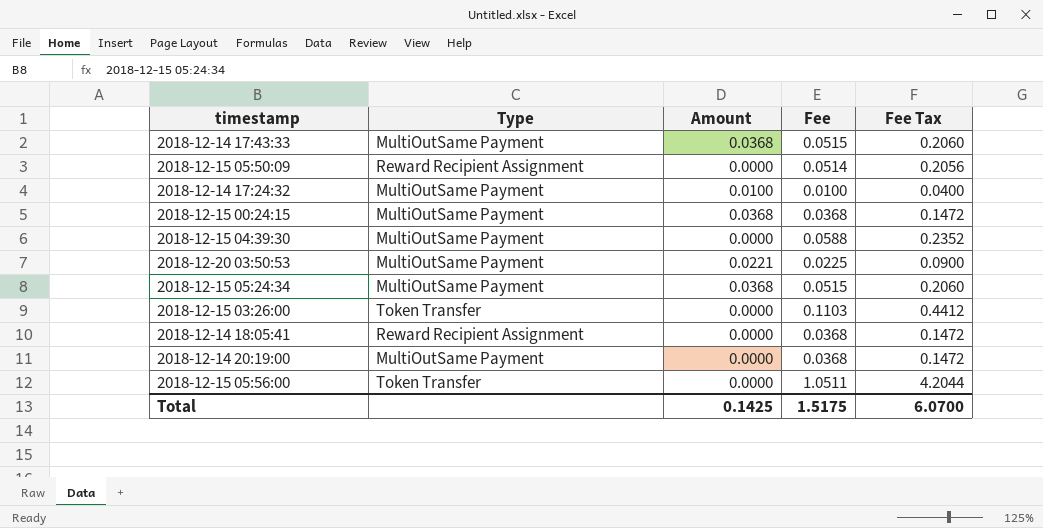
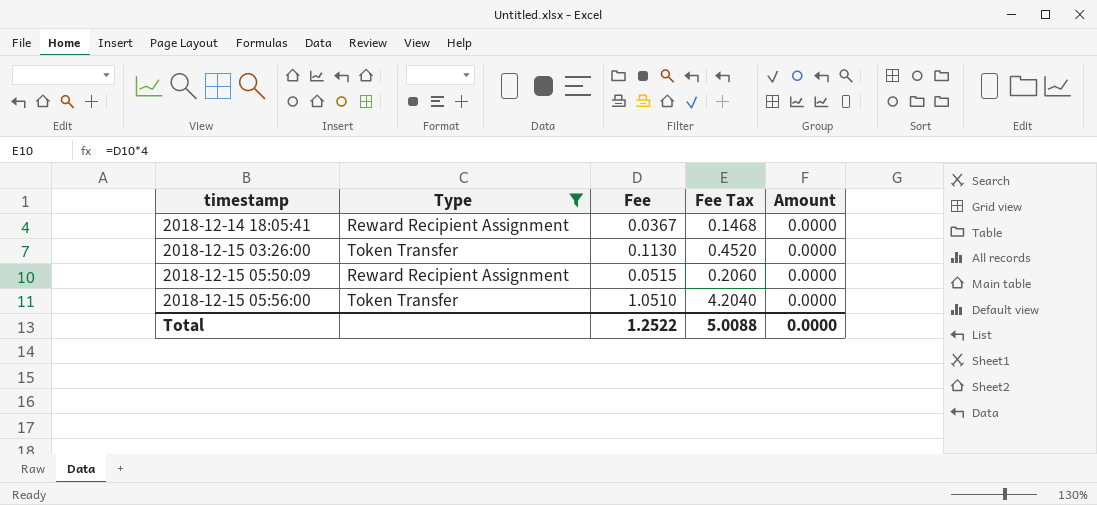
filter: none -> Type != MultiOutSame Payment
row order: none -> timestamp ascending
column Amount | position: 3 -> 5
2018-12-14 18:05:41 | Fee: 0.0368 -> 0.0367
2018-12-14 18:05:41 | Fee Tax: 0.1472 -> 0.1468
2018-12-15 03:26:00 | Fee: 0.1103 -> 0.1130
2018-12-15 03:26:00 | Fee Tax: 0.4412 -> 0.4520
2018-12-15 05:50:09 | Fee: 0.0514 -> 0.0515
2018-12-15 05:50:09 | Fee Tax: 0.2056 -> 0.2060
2018-12-15 05:56:00 | Fee: 1.0511 -> 1.0510
2018-12-15 05:56:00 | Fee Tax: 4.2044 -> 4.2040
Total | Fee: 1.5175 -> 1.2522
Total | Fee Tax: 6.0700 -> 5.0088
Total | Amount: 0.1425 -> 0.0000

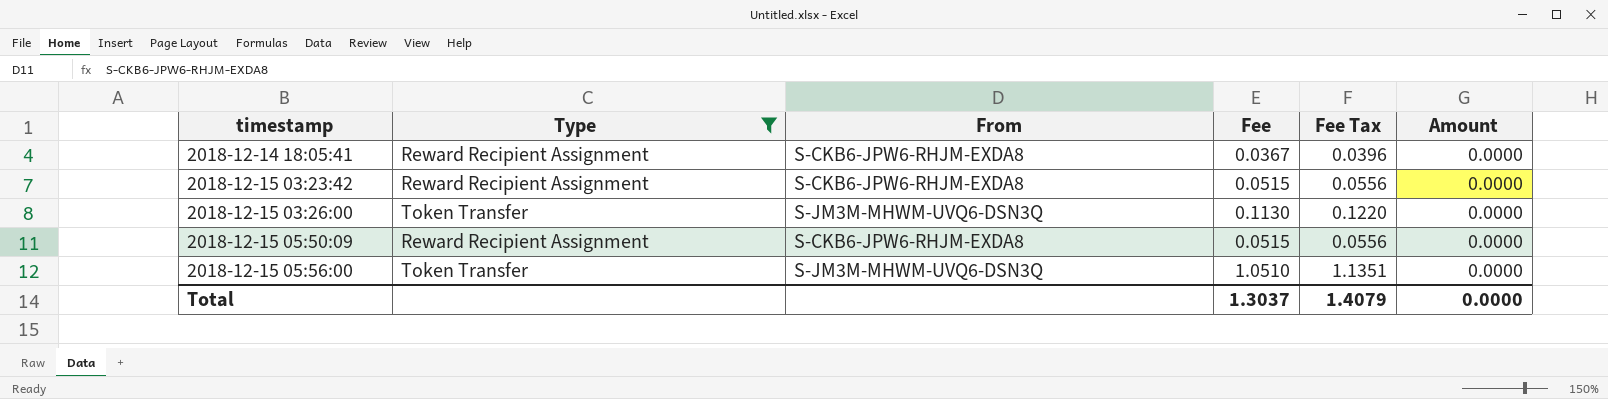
column From | position: none -> 3
column Fee Tax | formula: [Fee] * 4 -> [Fee] * 1.08
row 2018-12-15 03:23:42: none -> Reward Recipient Assignment | S-CKB6-JPW6-RHJM-EXDA8 | 0.0515 | 0.0556 | 0.0000
Total | Fee: 1.2522 -> 1.3037
Total | Fee Tax: 5.0088 -> 1.4079

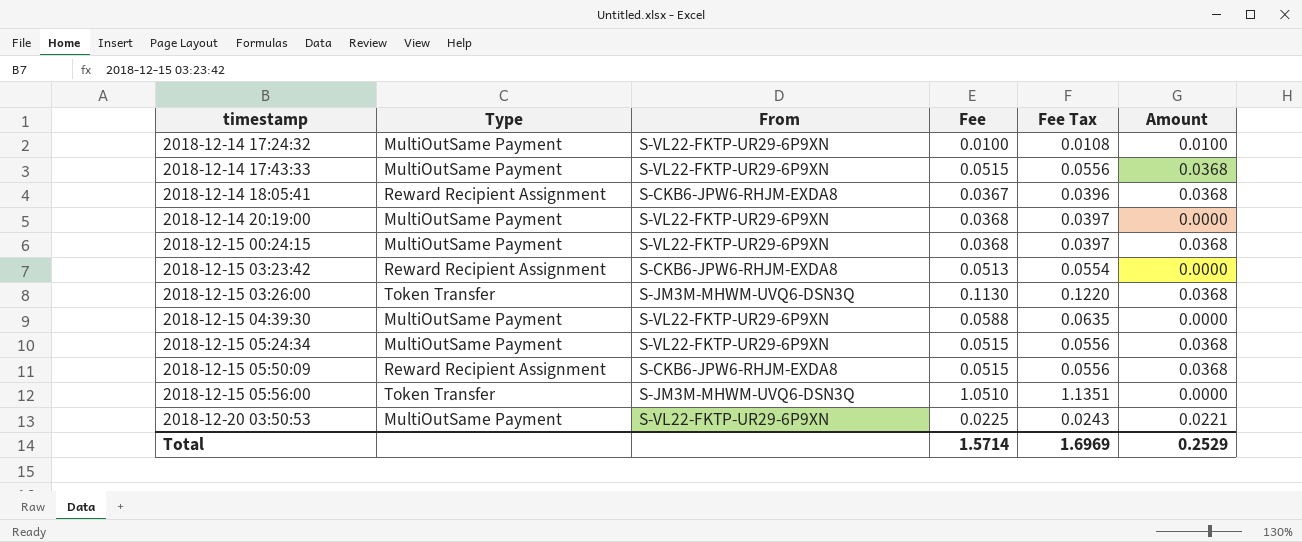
filter: Type != MultiOutSame Payment -> none
2018-12-14 18:05:41 | Amount: 0.0000 -> 0.0368
2018-12-15 03:23:42 | Fee: 0.0515 -> 0.0513
2018-12-15 03:23:42 | Fee Tax: 0.0556 -> 0.0554
2018-12-15 03:26:00 | Amount: 0.0000 -> 0.0368
2018-12-15 05:50:09 | Amount: 0.0000 -> 0.0368
Total | Fee: 1.3037 -> 1.5714
Total | Fee Tax: 1.4079 -> 1.6969
Total | Amount: 0.0000 -> 0.2529

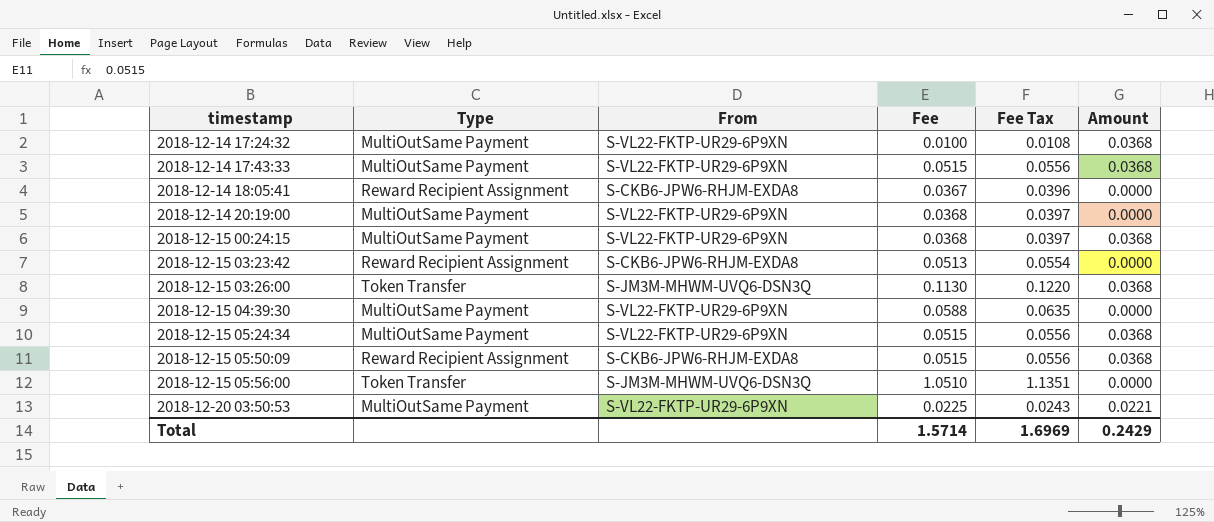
2018-12-14 17:24:32 | Amount: 0.0100 -> 0.0368
2018-12-14 18:05:41 | Amount: 0.0368 -> 0.0000
Total | Amount: 0.2529 -> 0.2429

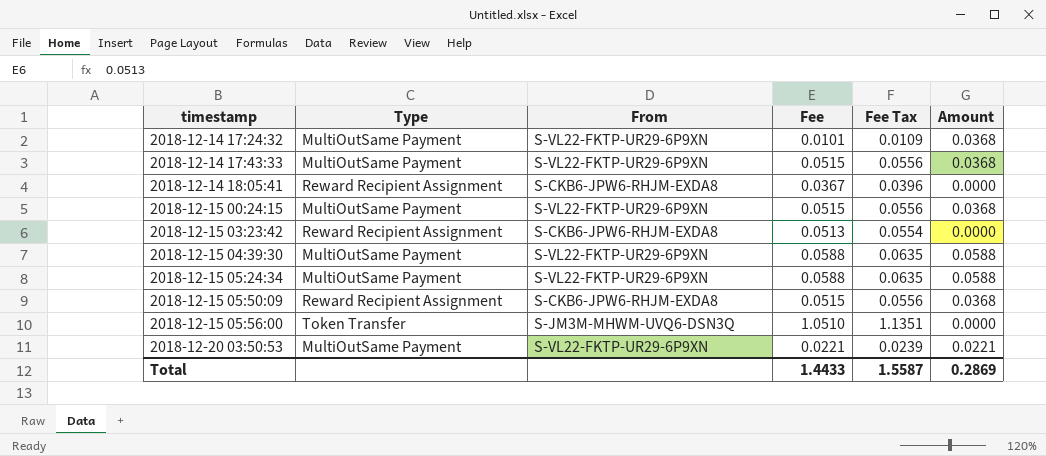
row 2018-12-14 20:19:00: MultiOutSame Payment | S-VL22-FKTP-UR29-6P9XN | 0.0368 | 0.0397 | 0.0000 -> none
row 2018-12-15 03:26:00: Token Transfer | S-JM3M-MHWM-UVQ6-DSN3Q | 0.1130 | 0.1220 | 0.0368 -> none
2018-12-14 17:24:32 | Fee: 0.0100 -> 0.0101
2018-12-14 17:24:32 | Fee Tax: 0.0108 -> 0.0109
2018-12-15 00:24:15 | Fee: 0.0368 -> 0.0515
2018-12-15 00:24:15 | Fee Tax: 0.0397 -> 0.0556
2018-12-15 04:39:30 | Amount: 0.0000 -> 0.0588
2018-12-15 05:24:34 | Fee: 0.0515 -> 0.0588
2018-12-15 05:24:34 | Fee Tax: 0.0556 -> 0.0635
2018-12-15 05:24:34 | Amount: 0.0368 -> 0.0588
2018-12-20 03:50:53 | Fee: 0.0225 -> 0.0221
2018-12-20 03:50:53 | Fee Tax: 0.0243 -> 0.0239
Total | Fee: 1.5714 -> 1.4433
Total | Fee Tax: 1.6969 -> 1.5587
Total | Amount: 0.2429 -> 0.2869

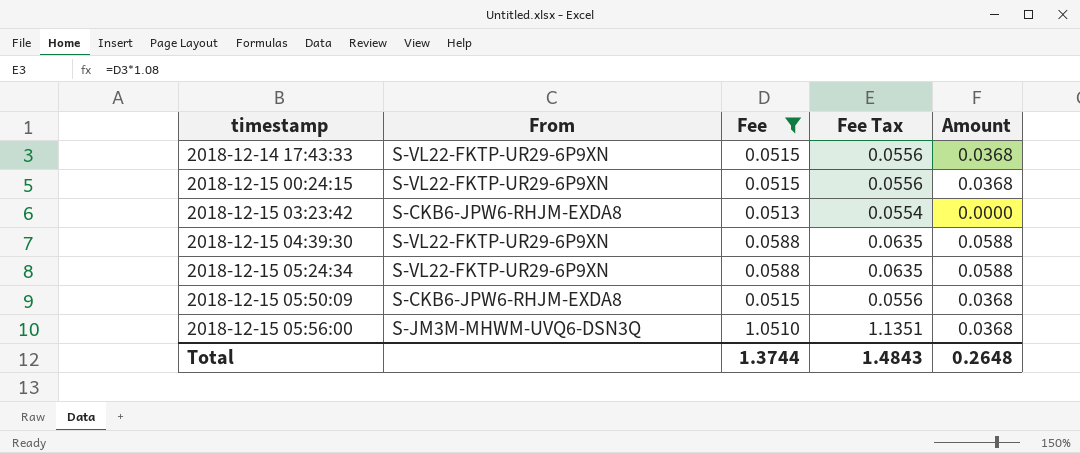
filter: none -> Fee >= 0.0513
column Type | position: 2 -> none
2018-12-15 05:56:00 | Amount: 0.0000 -> 0.0368
Total | Fee: 1.4433 -> 1.3744
Total | Fee Tax: 1.5587 -> 1.4843
Total | Amount: 0.2869 -> 0.2648

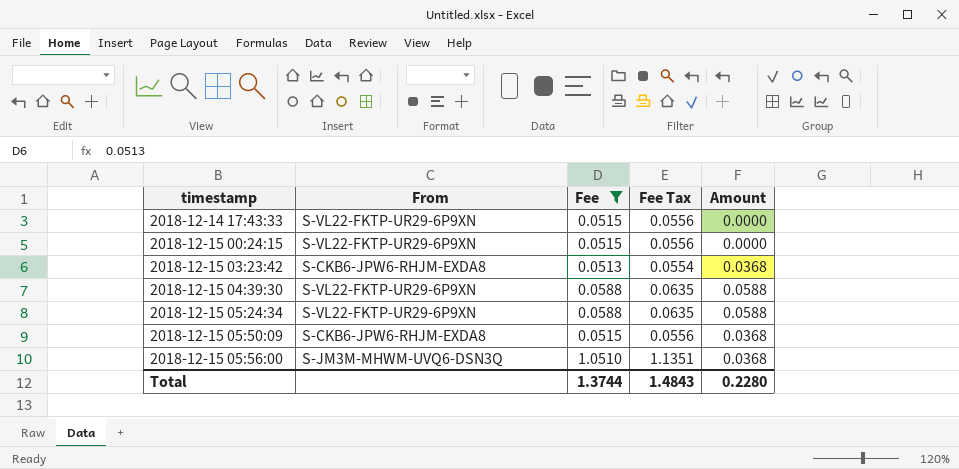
2018-12-14 17:43:33 | Amount: 0.0368 -> 0.0000
2018-12-15 00:24:15 | Amount: 0.0368 -> 0.0000
2018-12-15 03:23:42 | Amount: 0.0000 -> 0.0368
Total | Amount: 0.2648 -> 0.2280

